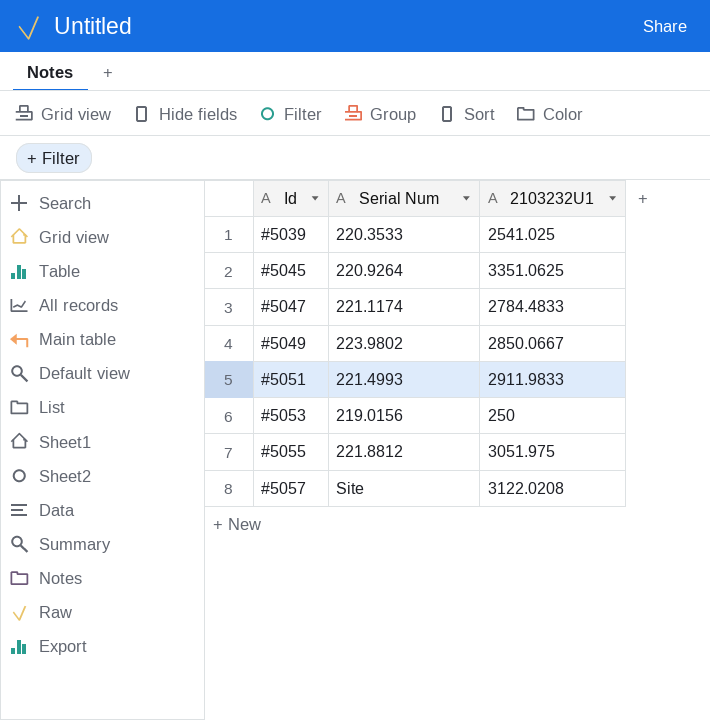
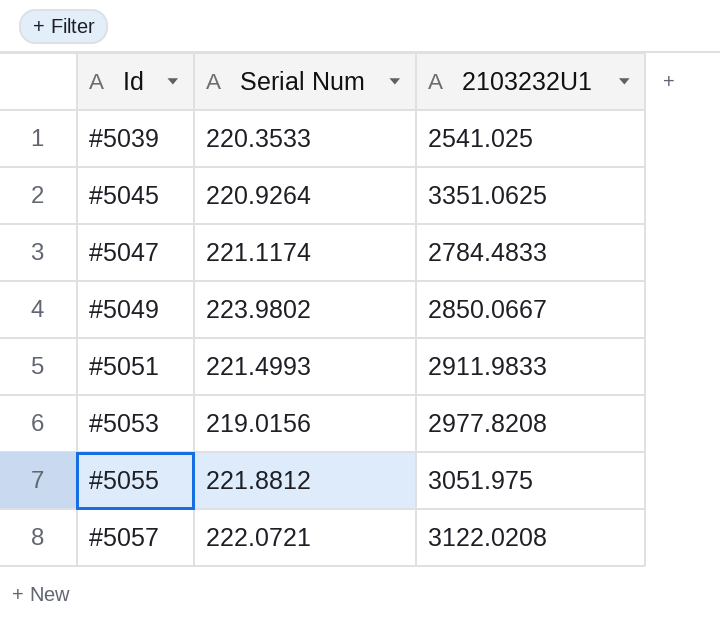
#5053 | 2103232U1: 250 -> 2977.8208
#5057 | Serial Num: Site -> 222.0721

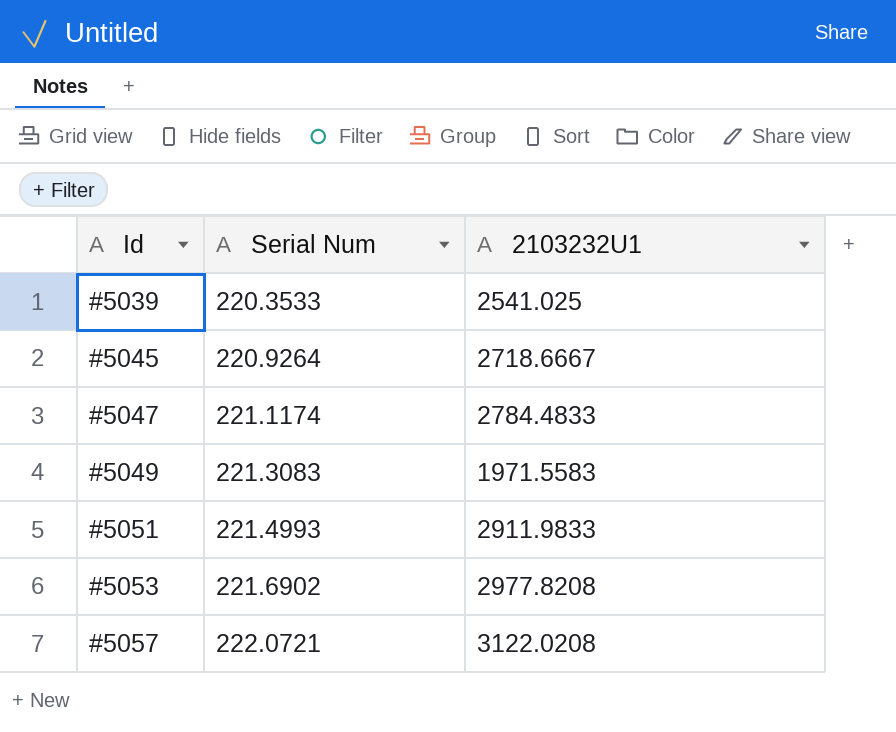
row #5055: 221.8812 | 3051.975 -> none
#5045 | 2103232U1: 3351.0625 -> 2718.6667
#5049 | Serial Num: 223.9802 -> 221.3083
#5049 | 2103232U1: 2850.0667 -> 1971.5583
#5053 | Serial Num: 219.0156 -> 221.6902

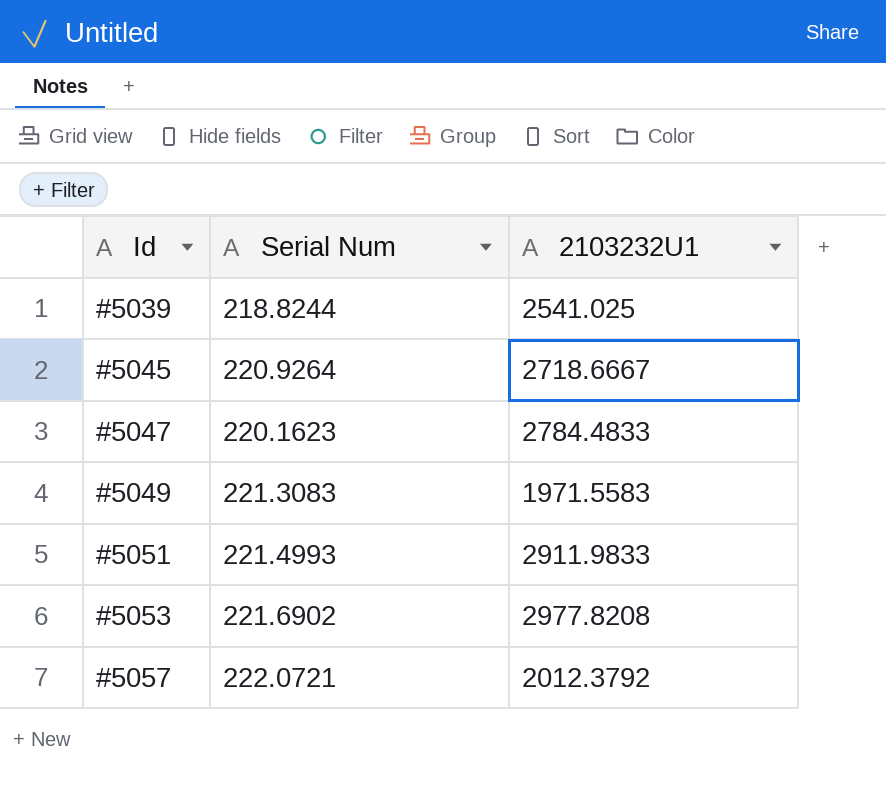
#5039 | Serial Num: 220.3533 -> 218.8244
#5047 | Serial Num: 221.1174 -> 220.1623
#5057 | 2103232U1: 3122.0208 -> 2012.3792

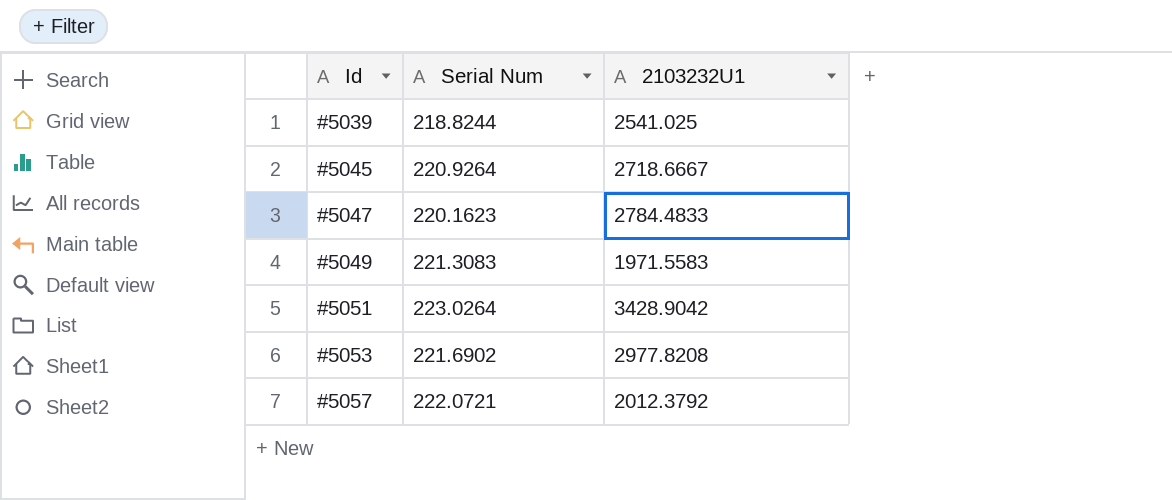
#5051 | Serial Num: 221.4993 -> 223.0264
#5051 | 2103232U1: 2911.9833 -> 3428.9042

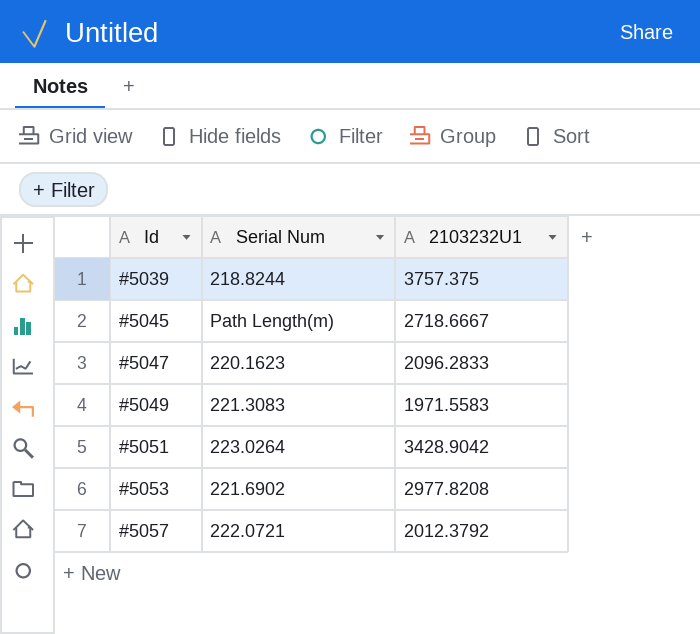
#5039 | 2103232U1: 2541.025 -> 3757.375
#5045 | Serial Num: 220.9264 -> Path Length(m)
#5047 | 2103232U1: 2784.4833 -> 2096.2833

